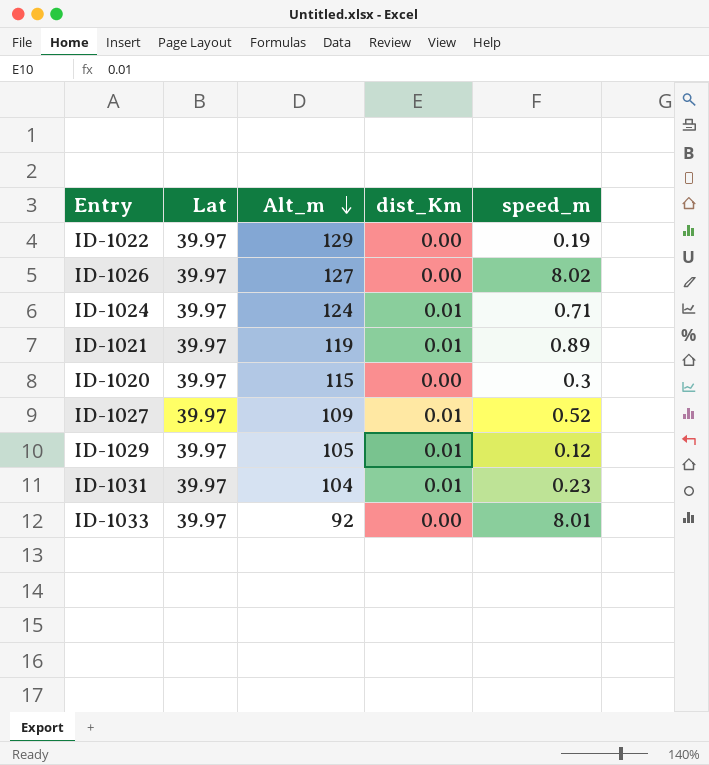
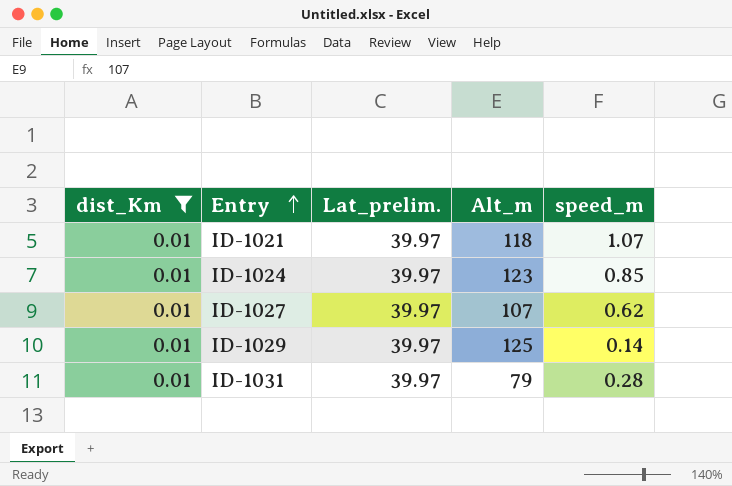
filter: none -> dist_Km = 0.01
row order: Alt_m descending -> Entry ascending
column dist_Km | position: 4 -> 1
column name: Lat -> Lat_prelim.
ID-1021 | Alt_m: 119 -> 118
ID-1021 | speed_m: 0.89 -> 1.07
ID-1024 | Alt_m: 124 -> 123
ID-1024 | speed_m: 0.71 -> 0.85
ID-1027 | Alt_m: 109 -> 107
ID-1027 | speed_m: 0.52 -> 0.62
ID-1029 | Alt_m: 105 -> 125
ID-1029 | speed_m: 0.12 -> 0.14
ID-1031 | Alt_m: 104 -> 79
ID-1031 | speed_m: 0.23 -> 0.28

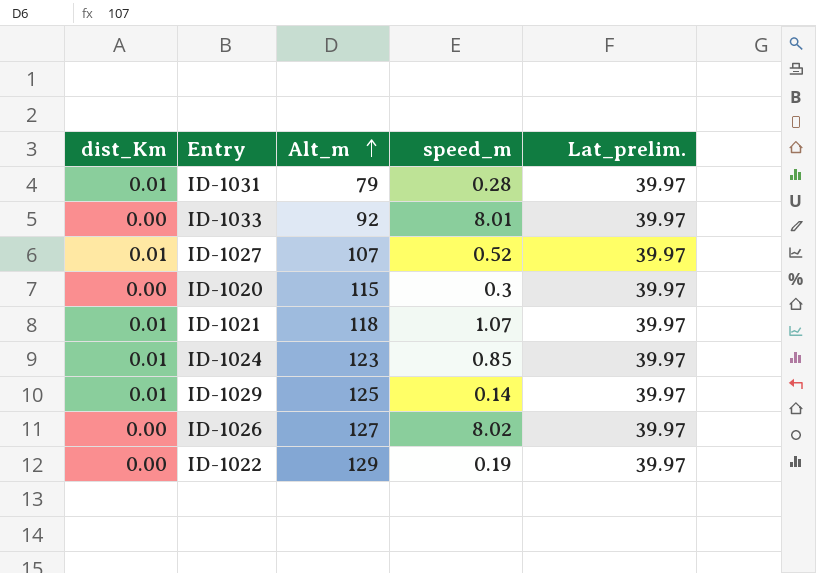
filter: dist_Km = 0.01 -> none
row order: Entry ascending -> Alt_m ascending
column Lat_prelim. | position: 3 -> 5
ID-1027 | speed_m: 0.62 -> 0.52

